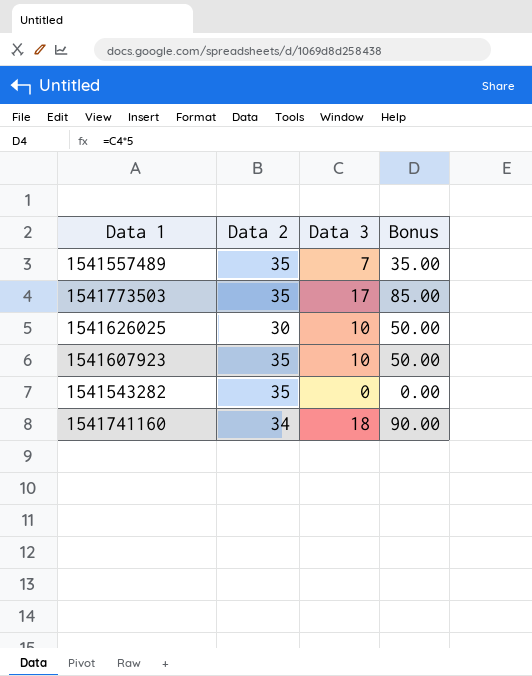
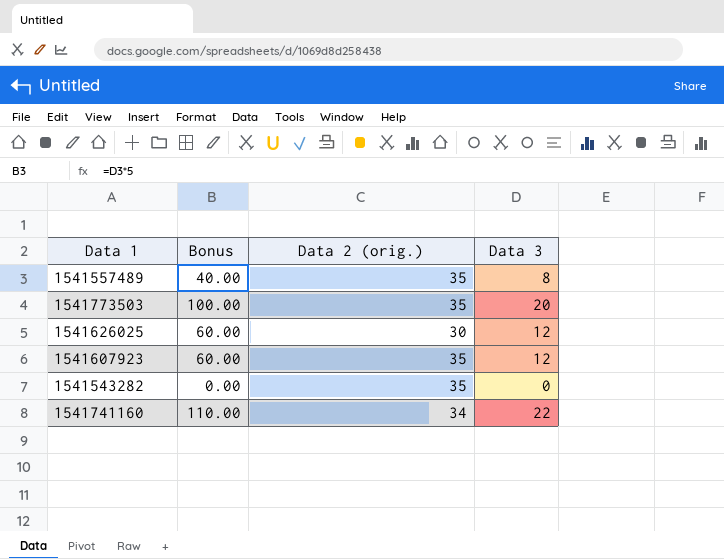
column Bonus | position: 4 -> 2
column name: Data 2 -> Data 2 (orig.)
1541557489 | Bonus: 35.00 -> 40.00
1541557489 | Data 3: 7 -> 8
1541773503 | Bonus: 85.00 -> 100.00
1541773503 | Data 3: 17 -> 20
1541626025 | Bonus: 50.00 -> 60.00
1541626025 | Data 3: 10 -> 12
1541607923 | Bonus: 50.00 -> 60.00
1541607923 | Data 3: 10 -> 12
1541741160 | Bonus: 90.00 -> 110.00
1541741160 | Data 3: 18 -> 22

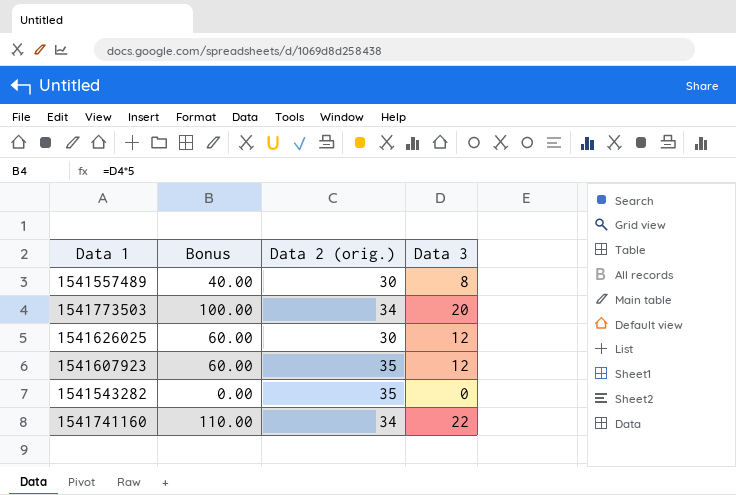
1541557489 | Data 2 (orig.): 35 -> 30
1541773503 | Data 2 (orig.): 35 -> 34

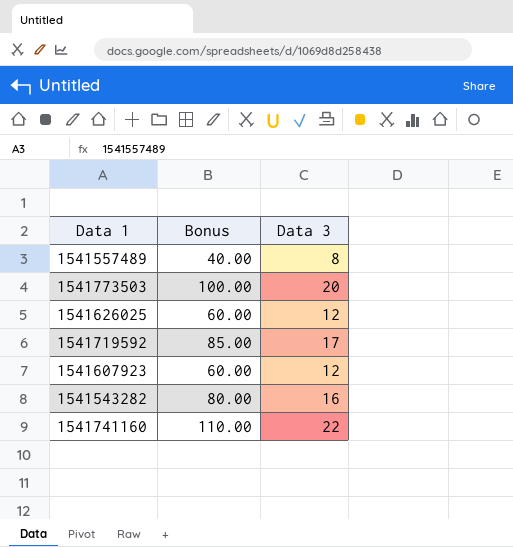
column Data 2 (orig.) | position: 3 -> none
row 1541719592: none -> 85.00 | 17
1541543282 | Bonus: 0.00 -> 80.00
1541543282 | Data 3: 0 -> 16

